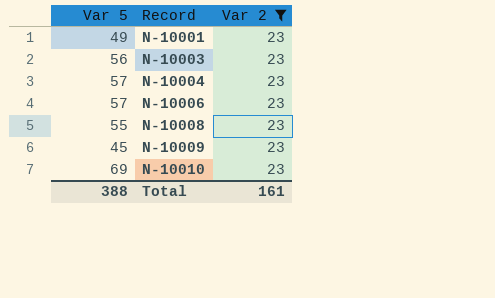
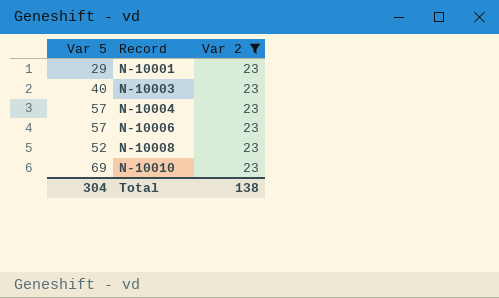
row N-10009: 45 | 23 -> none
N-10001 | Var 5: 49 -> 29
N-10003 | Var 5: 56 -> 40
N-10008 | Var 5: 55 -> 52
Total | Var 5: 388 -> 304
Total | Var 2: 161 -> 138

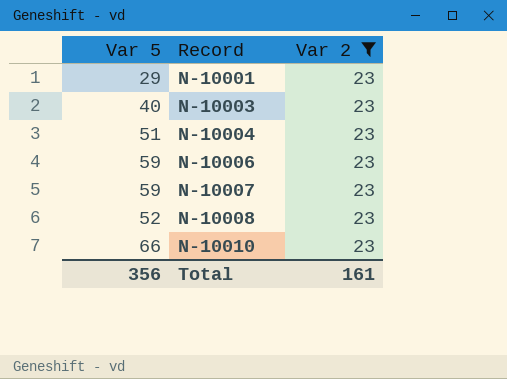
N-10004 | Var 5: 57 -> 51
N-10006 | Var 5: 57 -> 59
row N-10007: none -> 59 | 23
N-10010 | Var 5: 69 -> 66
Total | Var 5: 304 -> 356
Total | Var 2: 138 -> 161

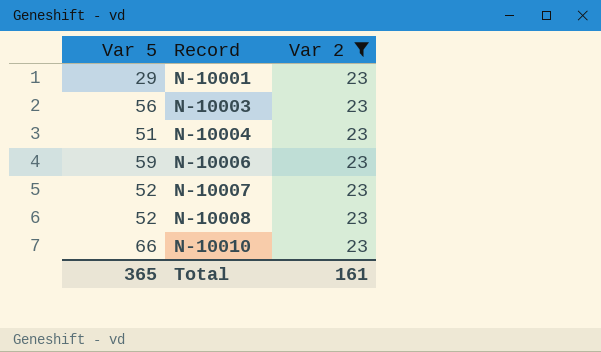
N-10003 | Var 5: 40 -> 56
N-10007 | Var 5: 59 -> 52
Total | Var 5: 356 -> 365

